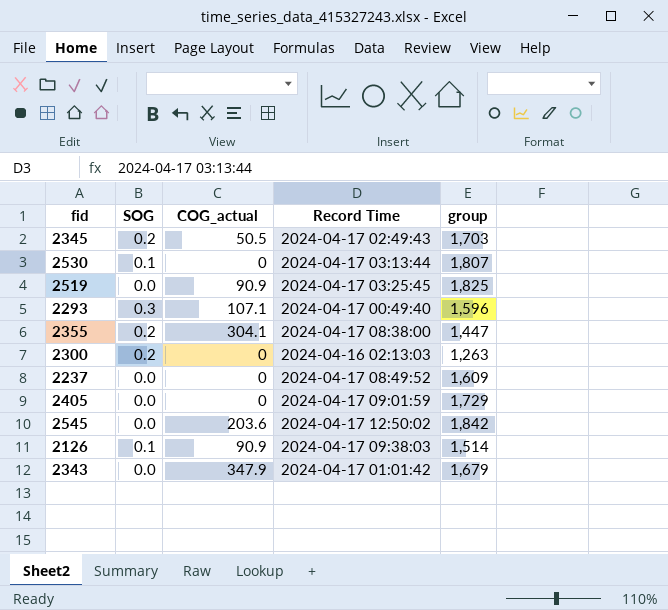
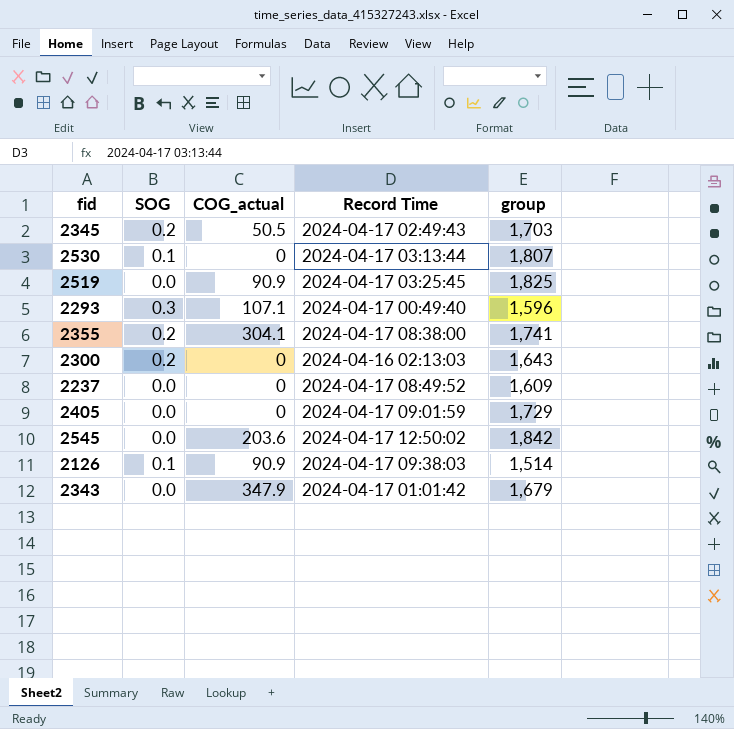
2355 | group: 1,447 -> 1,741
2300 | group: 1,263 -> 1,643

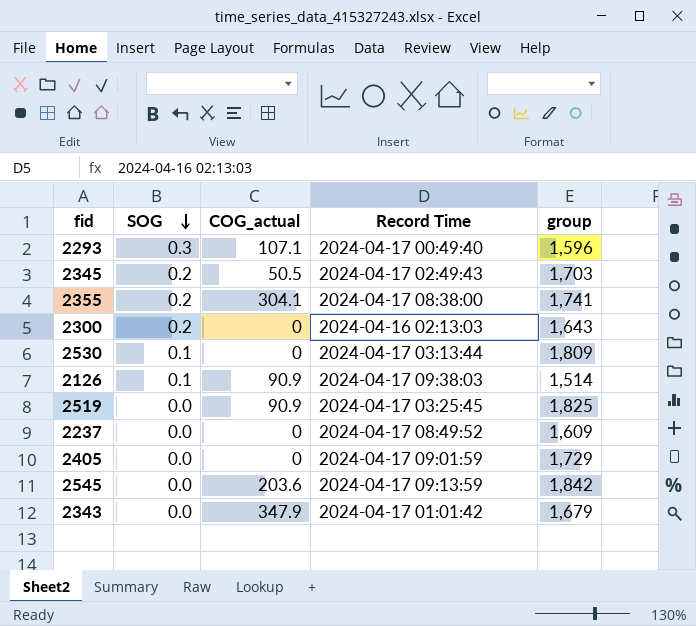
row order: none -> SOG descending
2530 | group: 1,807 -> 1,809
2545 | Record Time: 2024-04-17 12:50:02 -> 2024-04-17 09:13:59

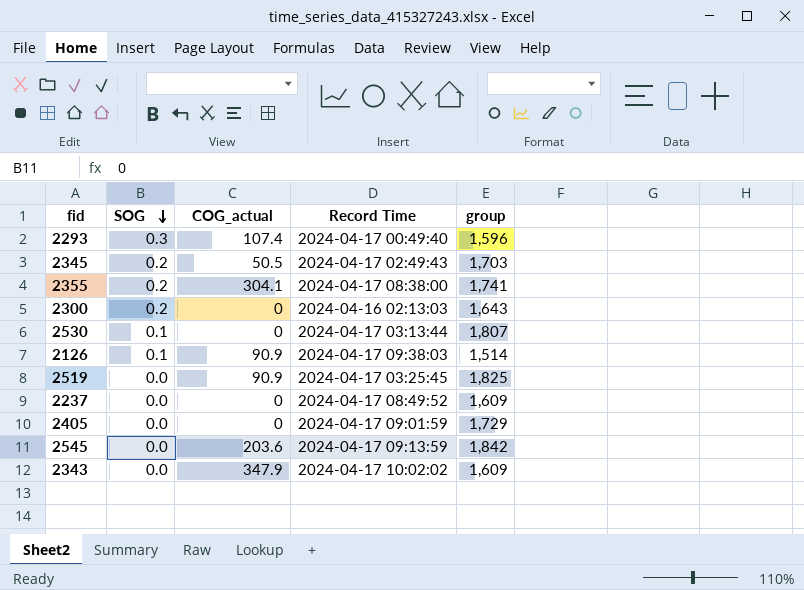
2293 | COG_actual: 107.1 -> 107.4
2530 | group: 1,809 -> 1,807
2343 | Record Time: 2024-04-17 01:01:42 -> 2024-04-17 10:02:02
2343 | group: 1,679 -> 1,609

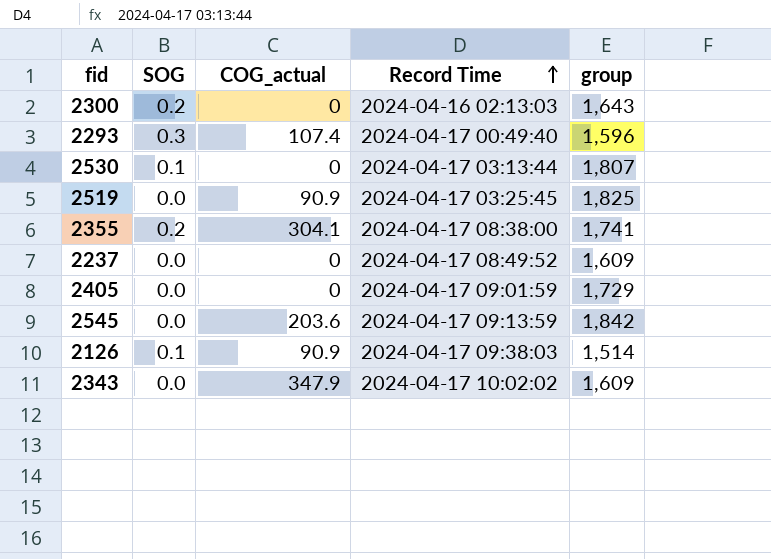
row order: SOG descending -> Record Time ascending
row 2345: 0.2 | 50.5 | 2024-04-17 02:49:43 | 1,703 -> none

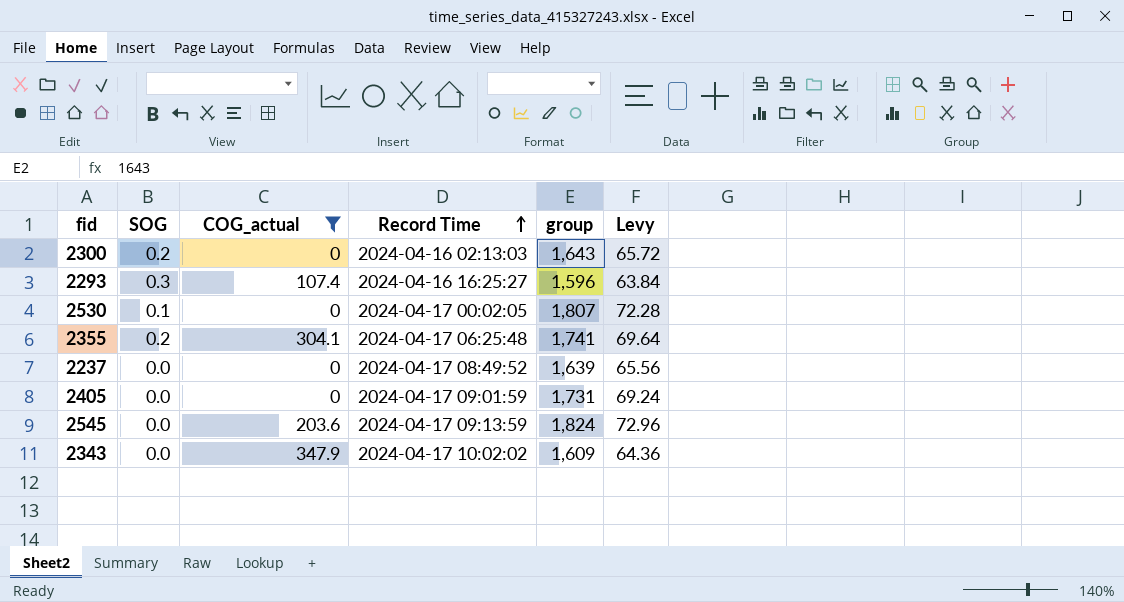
filter: none -> COG_actual != 90.9
column Levy | formula: none -> [group] * 0.04
2293 | Record Time: 2024-04-17 00:49:40 -> 2024-04-16 16:25:27
2530 | Record Time: 2024-04-17 03:13:44 -> 2024-04-17 00:02:05
2355 | Record Time: 2024-04-17 08:38:00 -> 2024-04-17 06:25:48
2237 | group: 1,609 -> 1,639
2405 | group: 1,729 -> 1,731
2545 | group: 1,842 -> 1,824

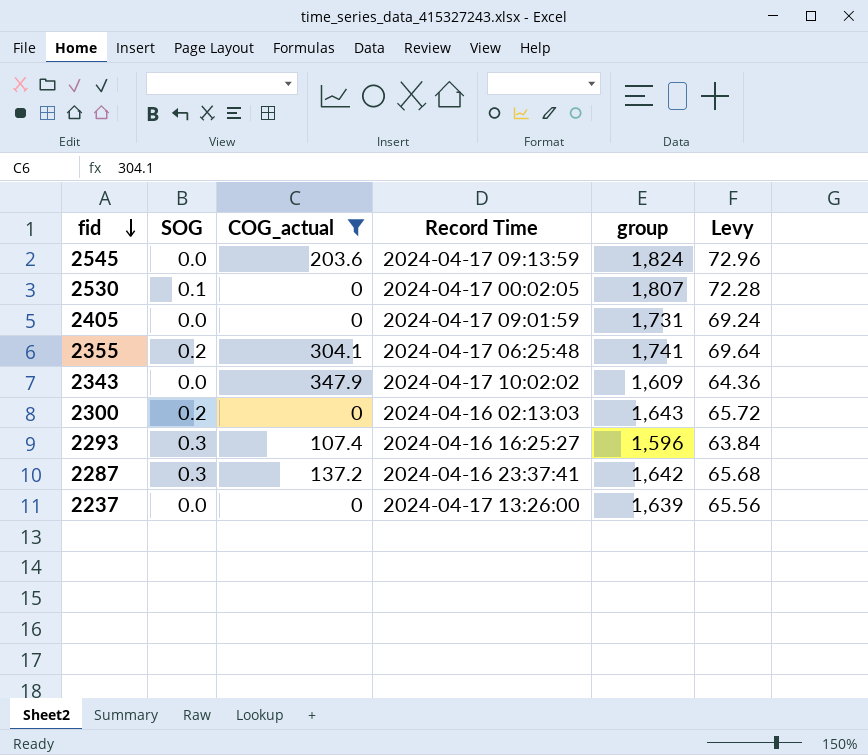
row order: Record Time ascending -> fid descending
row 2287: none -> 0.3 | 137.2 | 2024-04-16 23:37:41 | 1,642 | 65.68
2237 | Record Time: 2024-04-17 08:49:52 -> 2024-04-17 13:26:00

